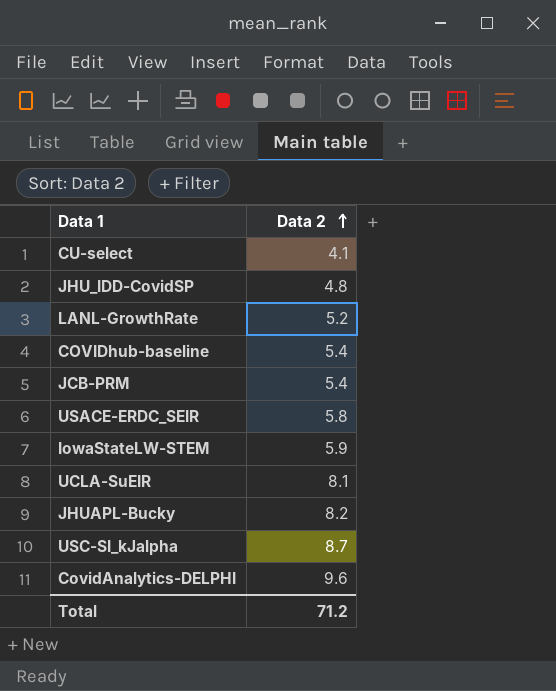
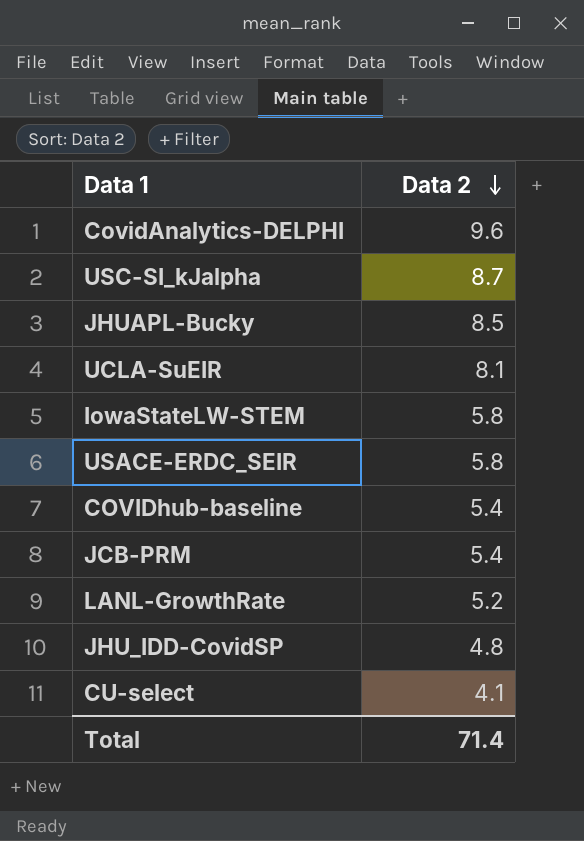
row order: Data 2 ascending -> Data 2 descending
JHUAPL-Bucky | Data 2: 8.2 -> 8.5
IowaStateLW-STEM | Data 2: 5.9 -> 5.8
Total | Data 2: 71.2 -> 71.4

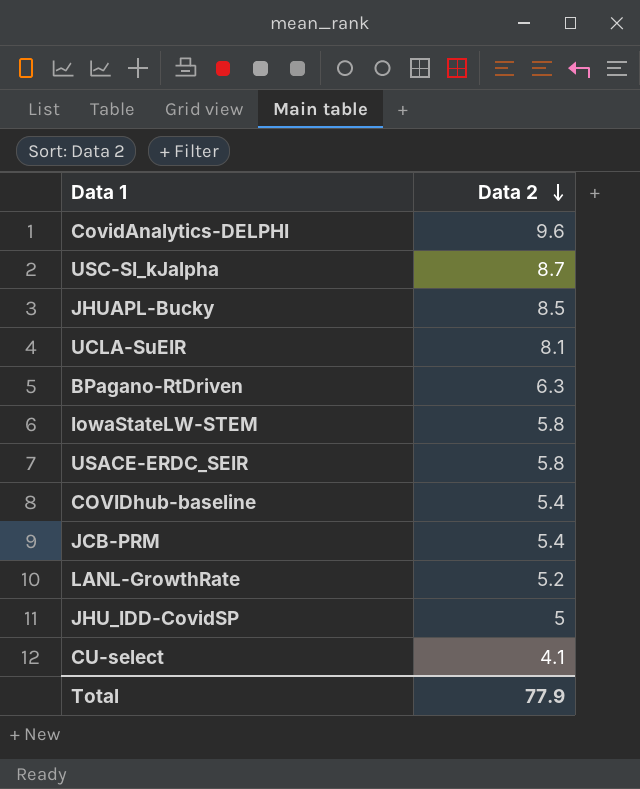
row BPagano-RtDriven: none -> 6.3
JHU_IDD-CovidSP | Data 2: 4.8 -> 5
Total | Data 2: 71.4 -> 77.9

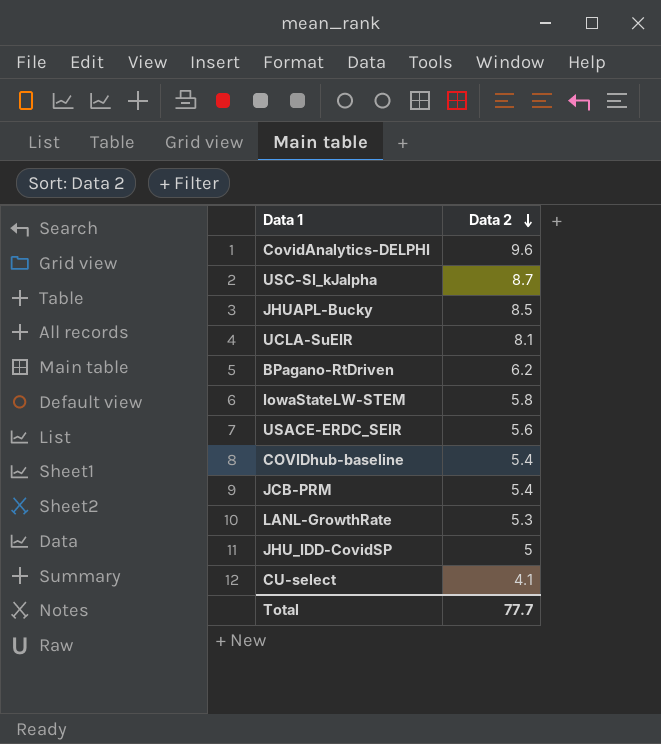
BPagano-RtDriven | Data 2: 6.3 -> 6.2
USACE-ERDC_SEIR | Data 2: 5.8 -> 5.6
LANL-GrowthRate | Data 2: 5.2 -> 5.3
Total | Data 2: 77.9 -> 77.7

